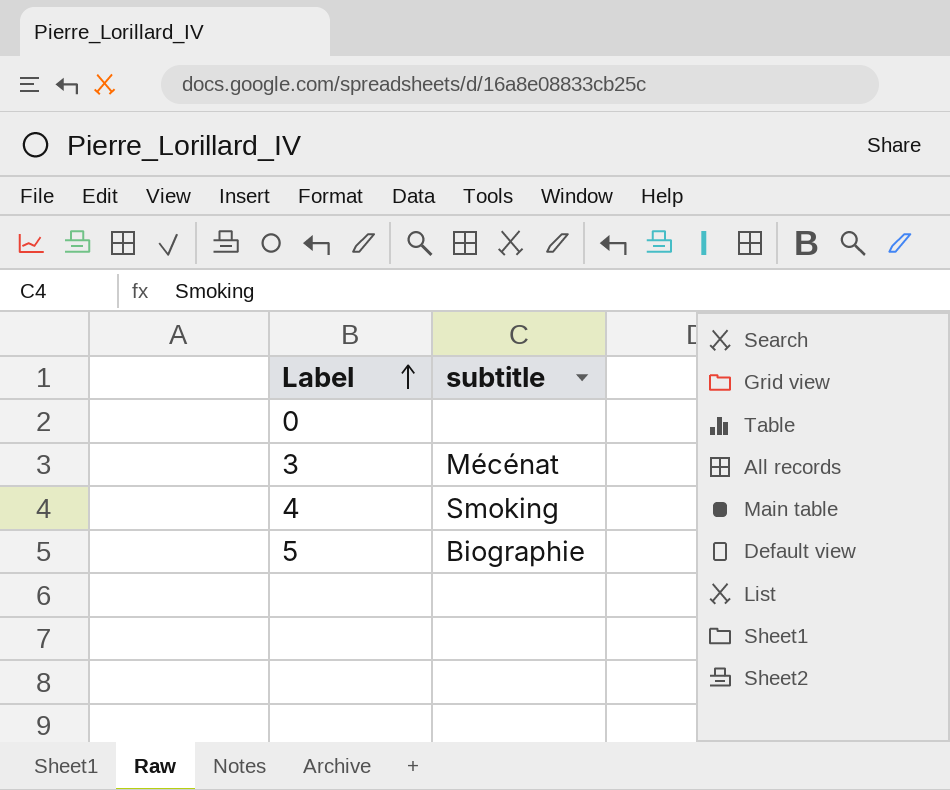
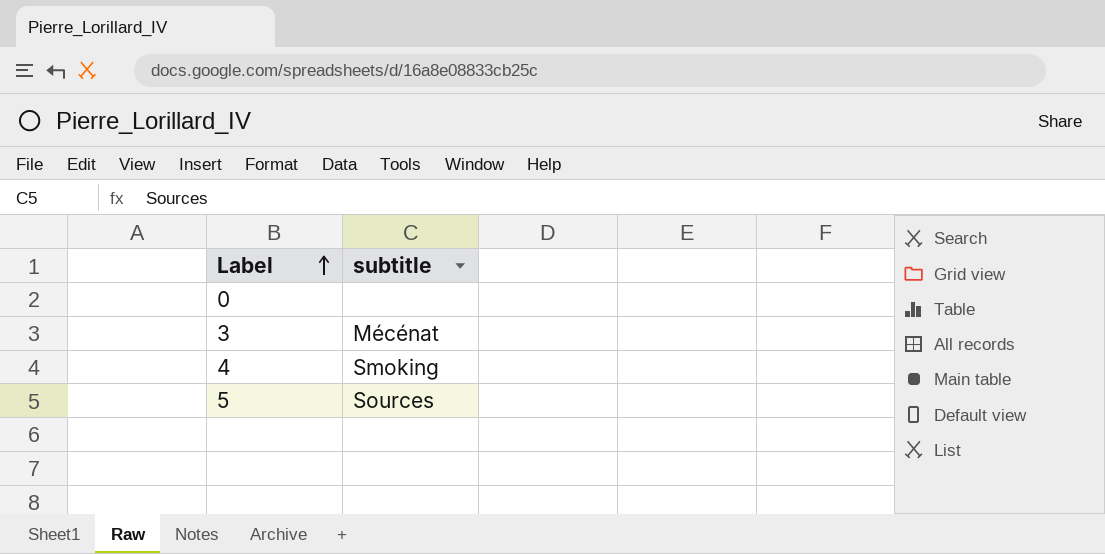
5 | subtitle: Biographie -> Sources

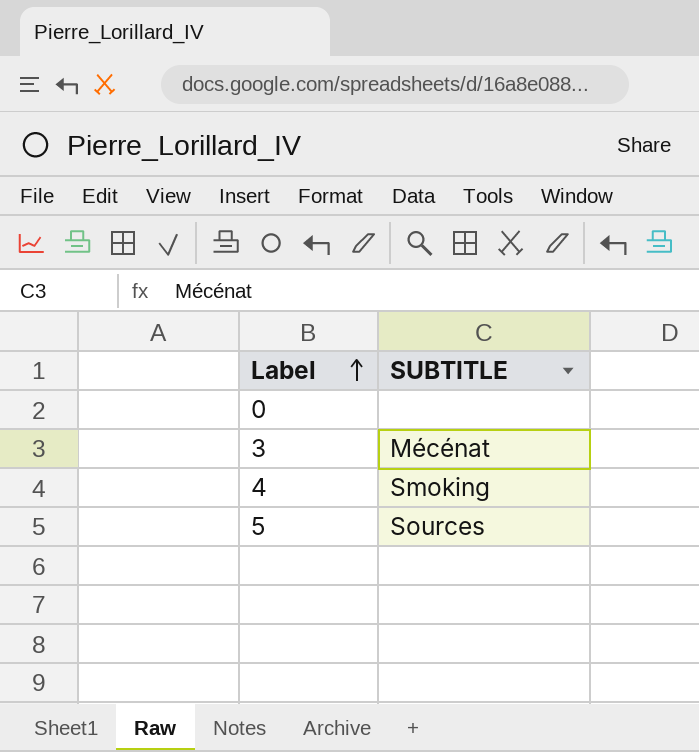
column name: subtitle -> SUBTITLE

